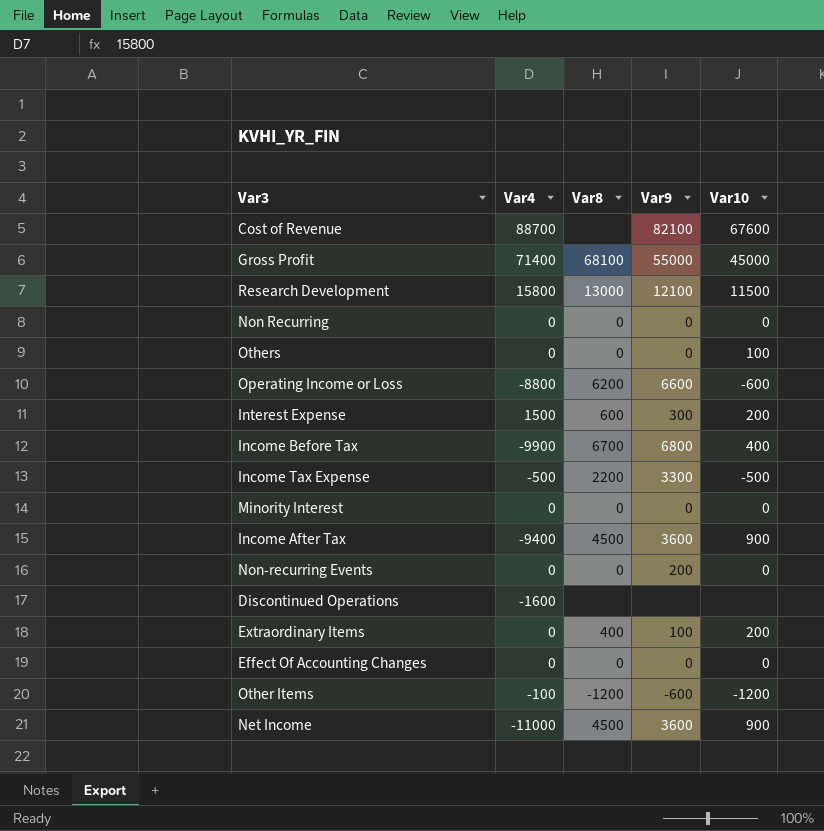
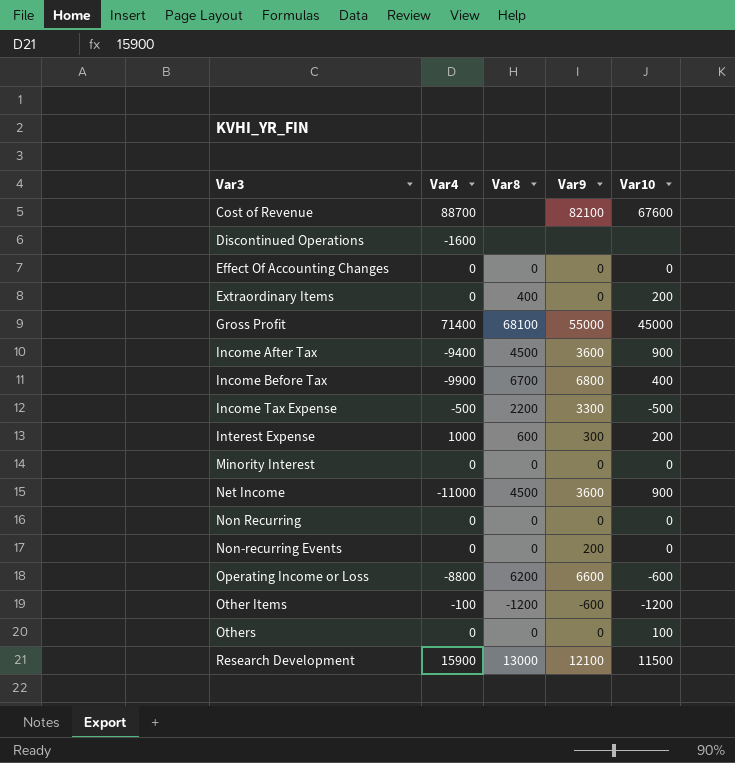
row order: none -> Var3 ascending
Extraordinary Items | Var9: 100 -> 0
Interest Expense | Var4: 1500 -> 1000
Research Development | Var4: 15800 -> 15900

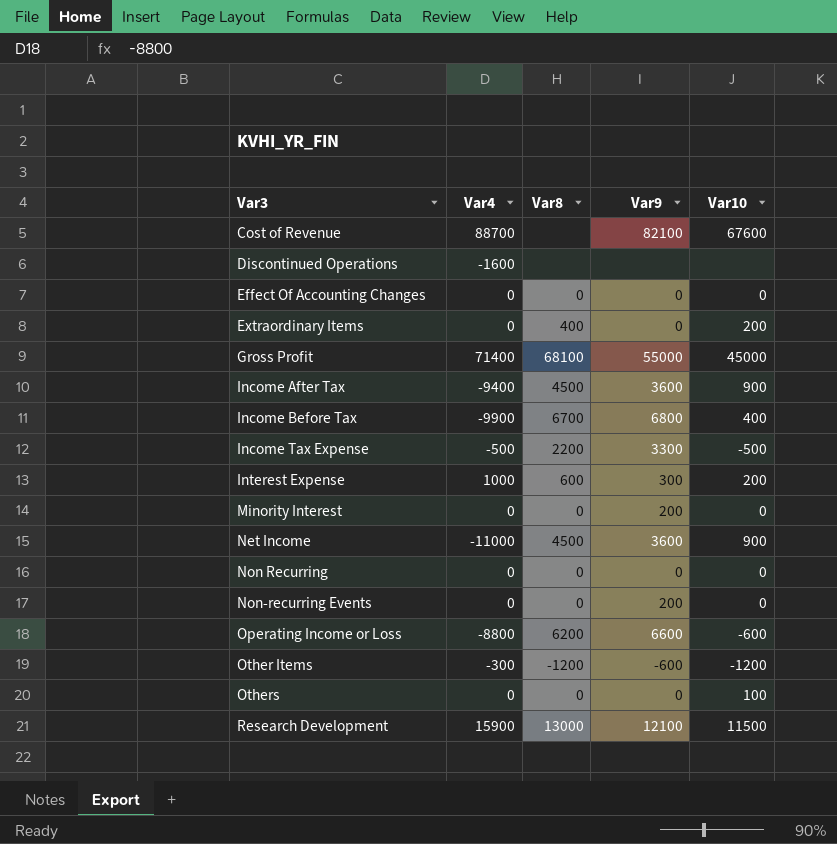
Minority Interest | Var9: 0 -> 200
Other Items | Var4: -100 -> -300

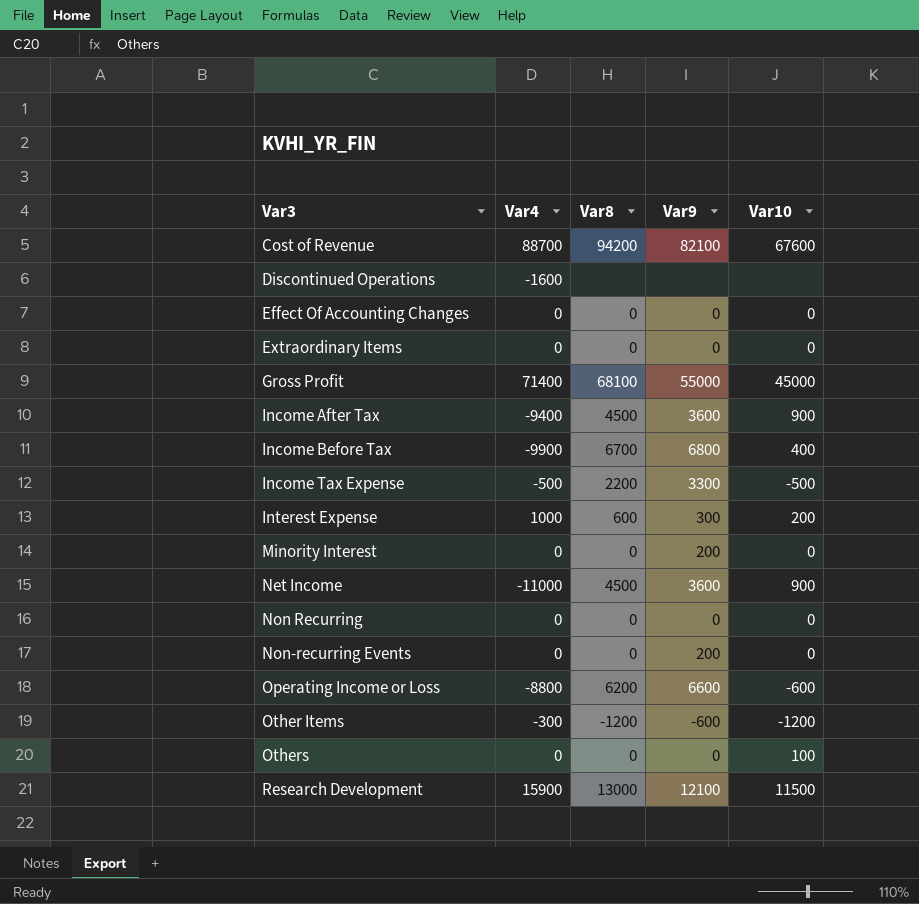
Cost of Revenue | Var8: none -> 94200
Extraordinary Items | Var8: 400 -> 0
Extraordinary Items | Var10: 200 -> 0

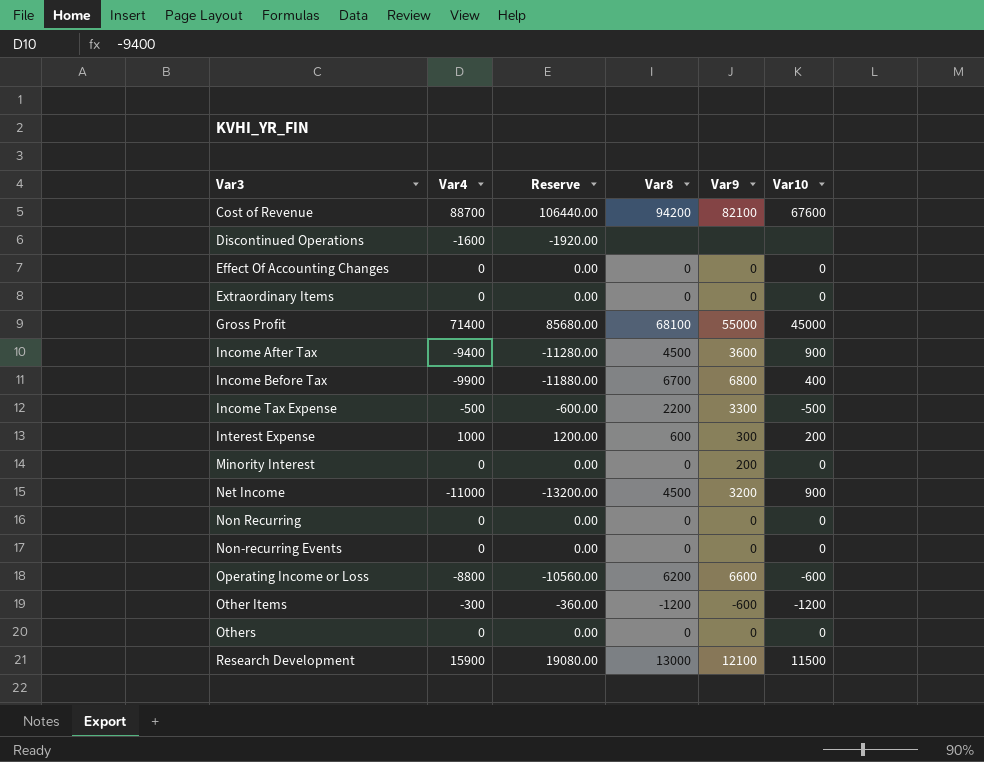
column Reserve | formula: none -> [Var4] * 1.2
Net Income | Var9: 3600 -> 3200
Non-recurring Events | Var9: 200 -> 0
Others | Var10: 100 -> 0

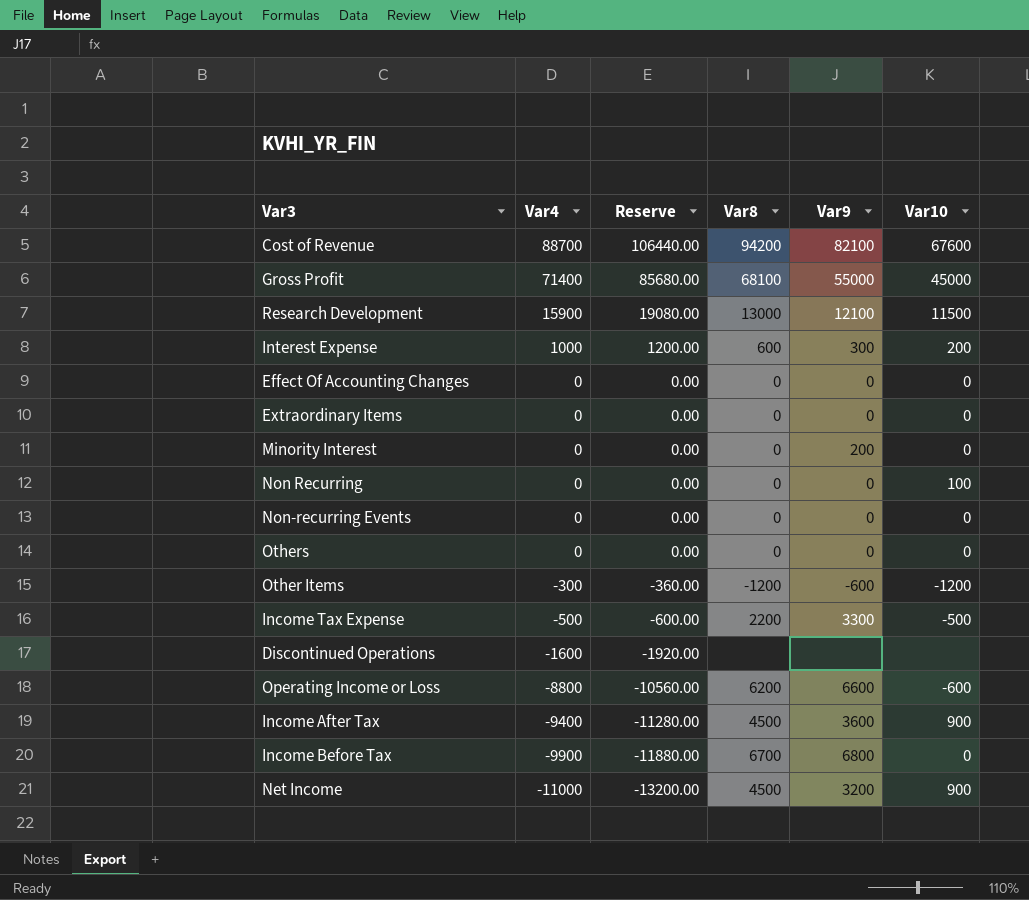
row order: Var3 ascending -> Var4 descending
Non Recurring | Var10: 0 -> 100
Income Before Tax | Var10: 400 -> 0

